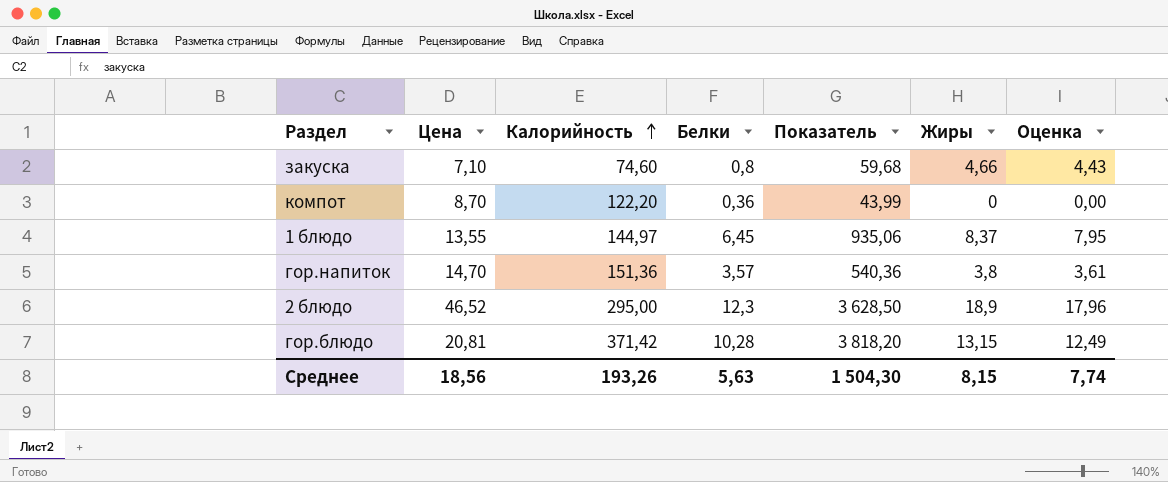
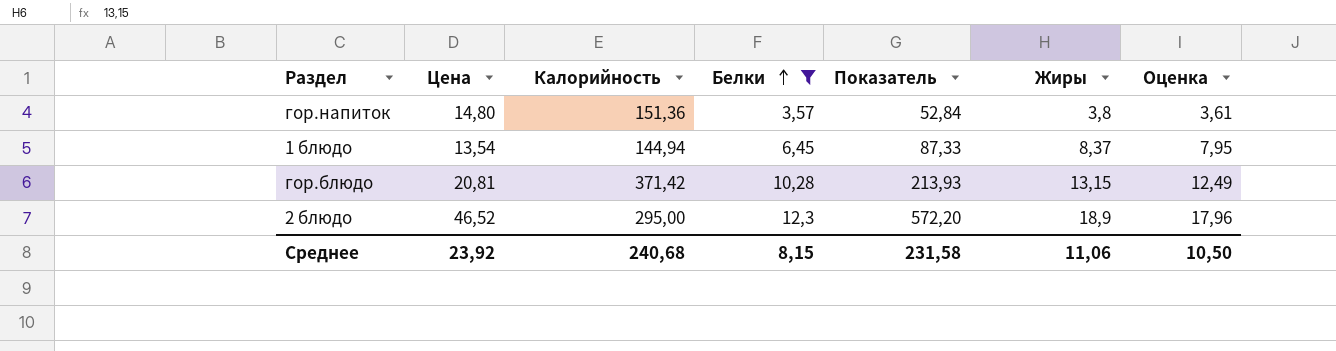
filter: none -> Белки >= 3,57
row order: Калорийность ascending -> Белки ascending
column Показатель | formula: [Калорийность] * [Белки] -> [Цена] * [Белки]
гор.напиток | Цена: 14,70 -> 14,80
1 блюдо | Цена: 13,55 -> 13,54
1 блюдо | Калорийность: 144,97 -> 144,94
Среднее | Цена: 18,56 -> 23,92
Среднее | Калорийность: 193,26 -> 240,68
Среднее | Белки: 5,63 -> 8,15
Среднее | Показатель: 1 504,30 -> 231,58
Среднее | Жиры: 8,15 -> 11,06
Среднее | Оценка: 7,74 -> 10,50

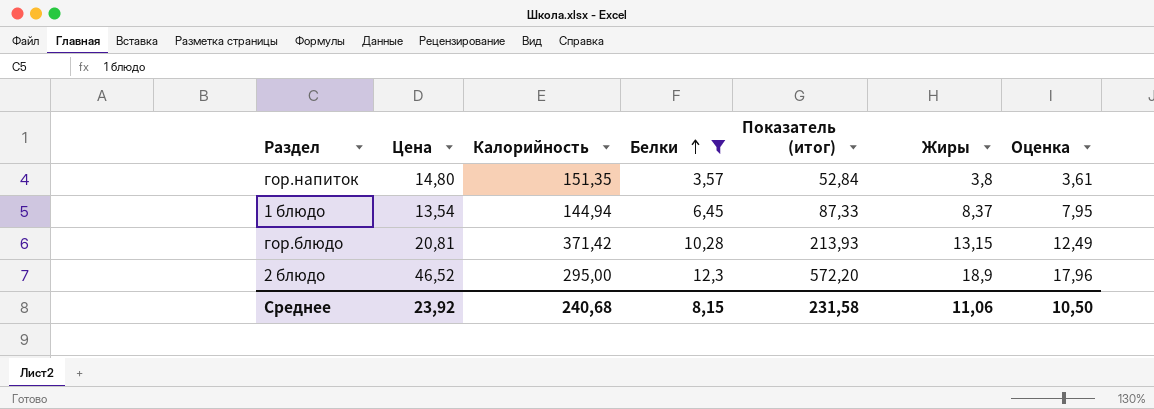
column name: Показатель -> Показатель (итог)
гор.напиток | Калорийность: 151,36 -> 151,35

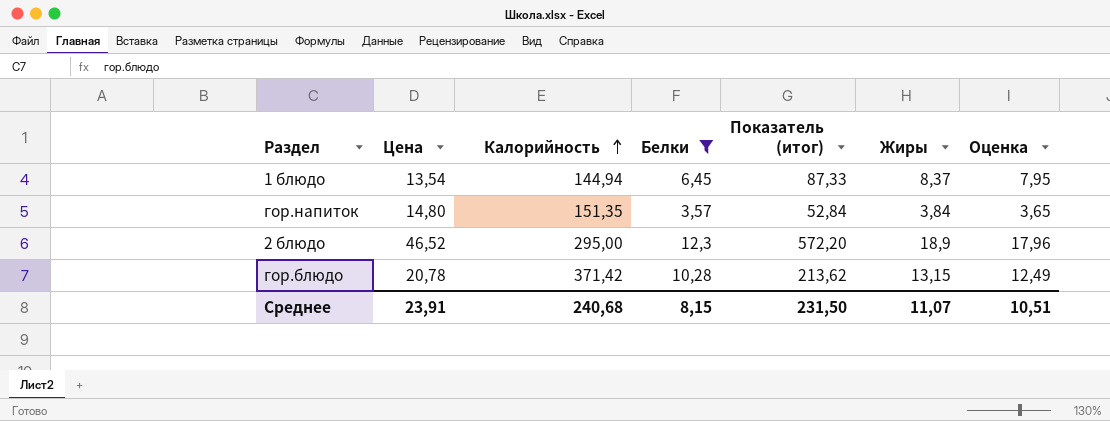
row order: Белки ascending -> Калорийность ascending
гор.напиток | Жиры: 3,8 -> 3,84
гор.напиток | Оценка: 3,61 -> 3,65
гор.блюдо | Цена: 20,81 -> 20,78
гор.блюдо | Показатель (итог): 213,93 -> 213,62
Среднее | Цена: 23,92 -> 23,91
Среднее | Показатель (итог): 231,58 -> 231,50
Среднее | Жиры: 11,06 -> 11,07
Среднее | Оценка: 10,50 -> 10,51

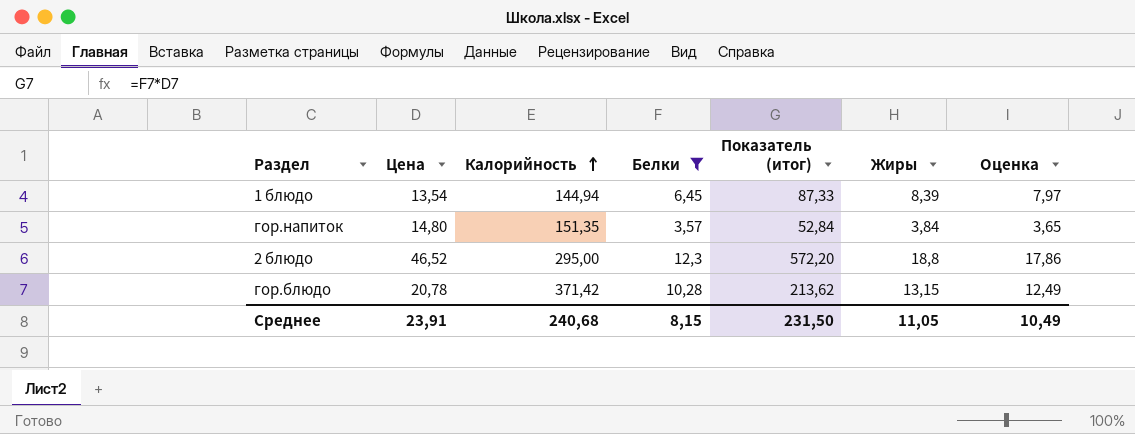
1 блюдо | Жиры: 8,37 -> 8,39
1 блюдо | Оценка: 7,95 -> 7,97
2 блюдо | Жиры: 18,9 -> 18,8
2 блюдо | Оценка: 17,96 -> 17,86
Среднее | Жиры: 11,07 -> 11,05
Среднее | Оценка: 10,51 -> 10,49

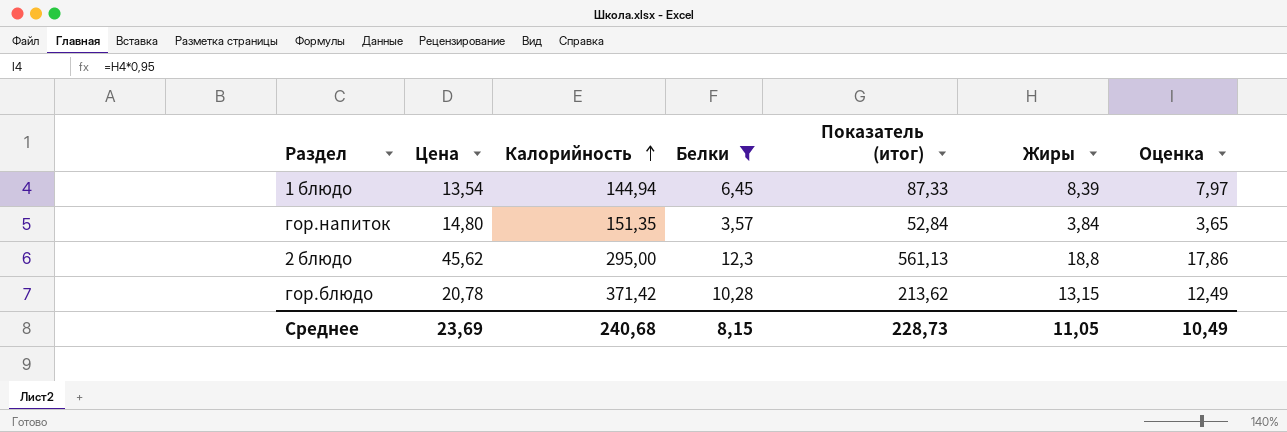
2 блюдо | Цена: 46,52 -> 45,62
2 блюдо | Показатель (итог): 572,20 -> 561,13
Среднее | Цена: 23,91 -> 23,69
Среднее | Показатель (итог): 231,50 -> 228,73

